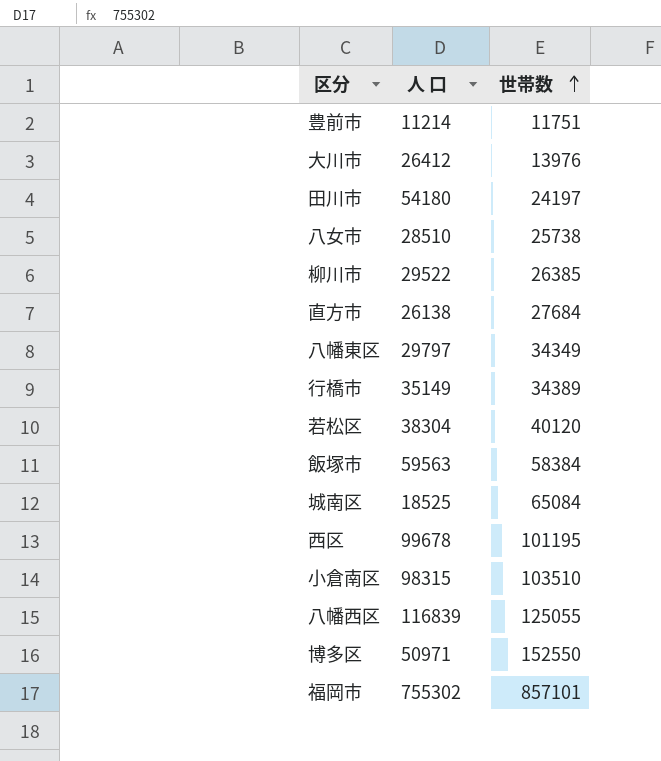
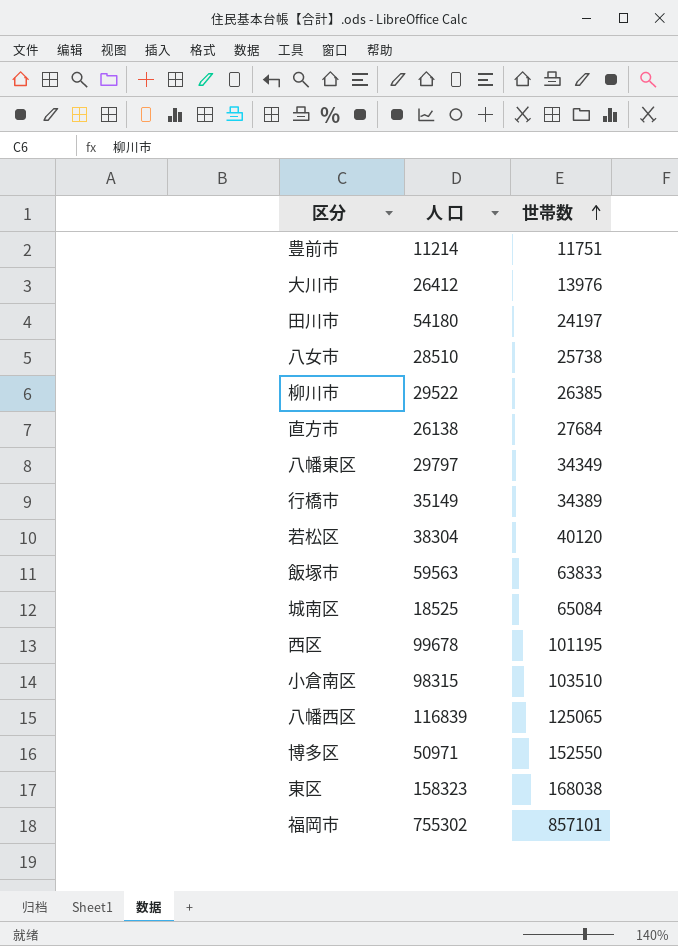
飯塚市 | 世帯数: 58384 -> 63833
八幡西区 | 世帯数: 125055 -> 125065
row 東区: none -> 158323 | 168038

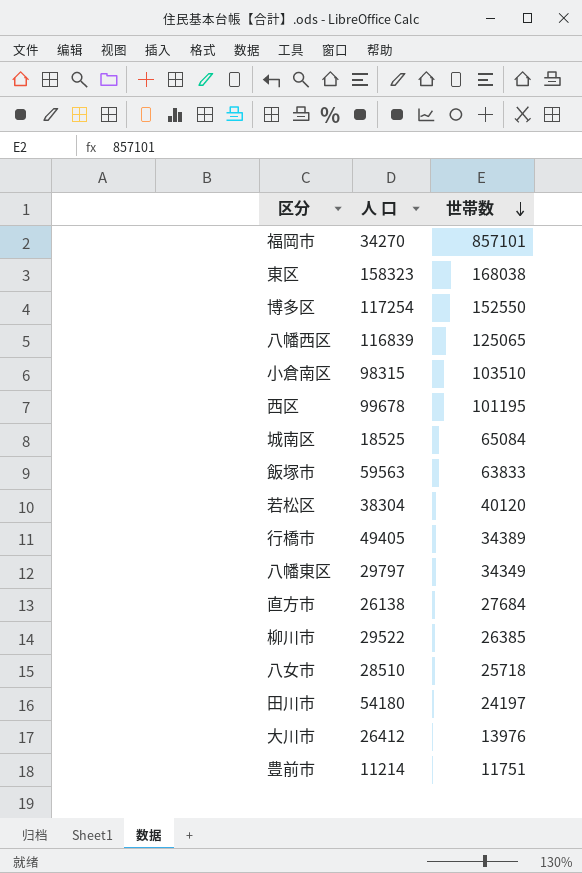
row order: 世帯数 ascending -> 世帯数 descending
福岡市 | 人 口: 755302 -> 34270
博多区 | 人 口: 50971 -> 117254
行橋市 | 人 口: 35149 -> 49405
八女市 | 世帯数: 25738 -> 25718

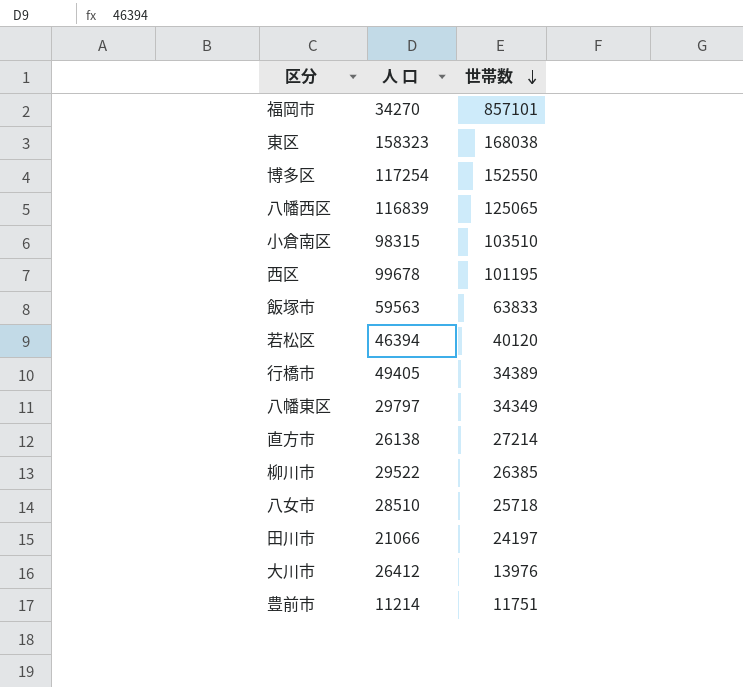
row 城南区: 18525 | 65084 -> none
若松区 | 人 口: 38304 -> 46394
直方市 | 世帯数: 27684 -> 27214
田川市 | 人 口: 54180 -> 21066

